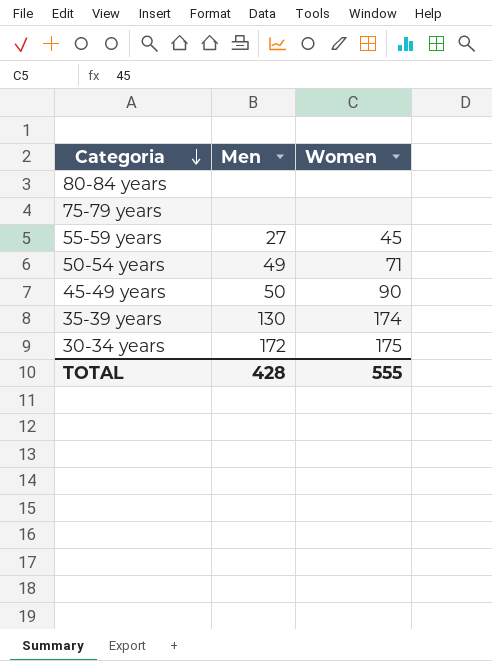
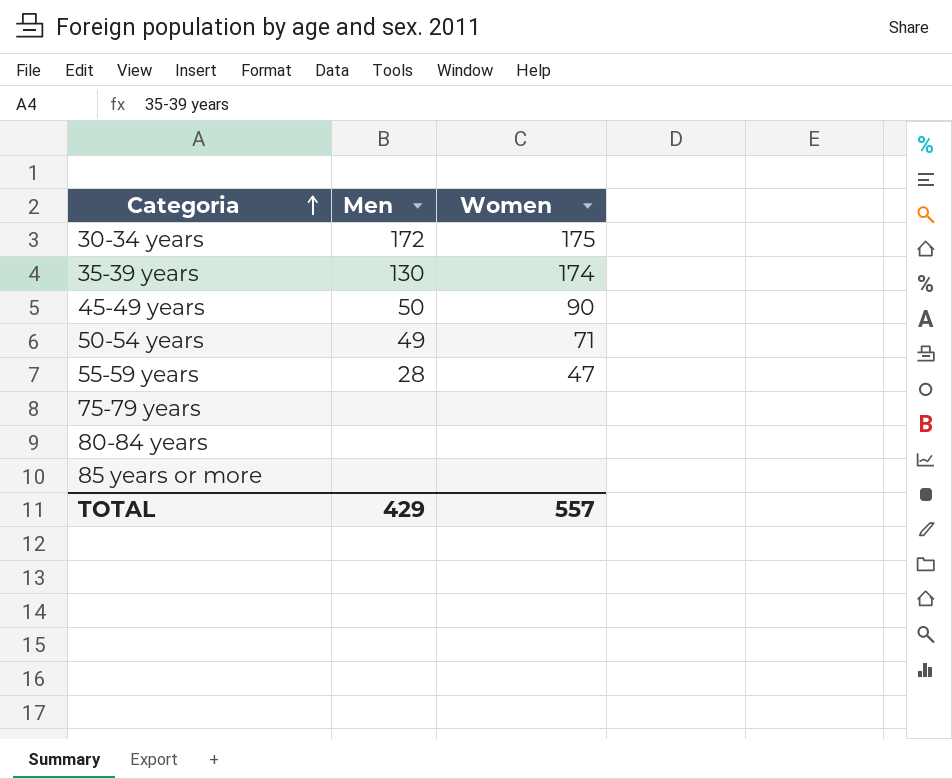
row order: Categoria descending -> Categoria ascending
55-59 years | Men: 27 -> 28
55-59 years | Women: 45 -> 47
row 85 years or more: none -> none | none
TOTAL | Men: 428 -> 429
TOTAL | Women: 555 -> 557

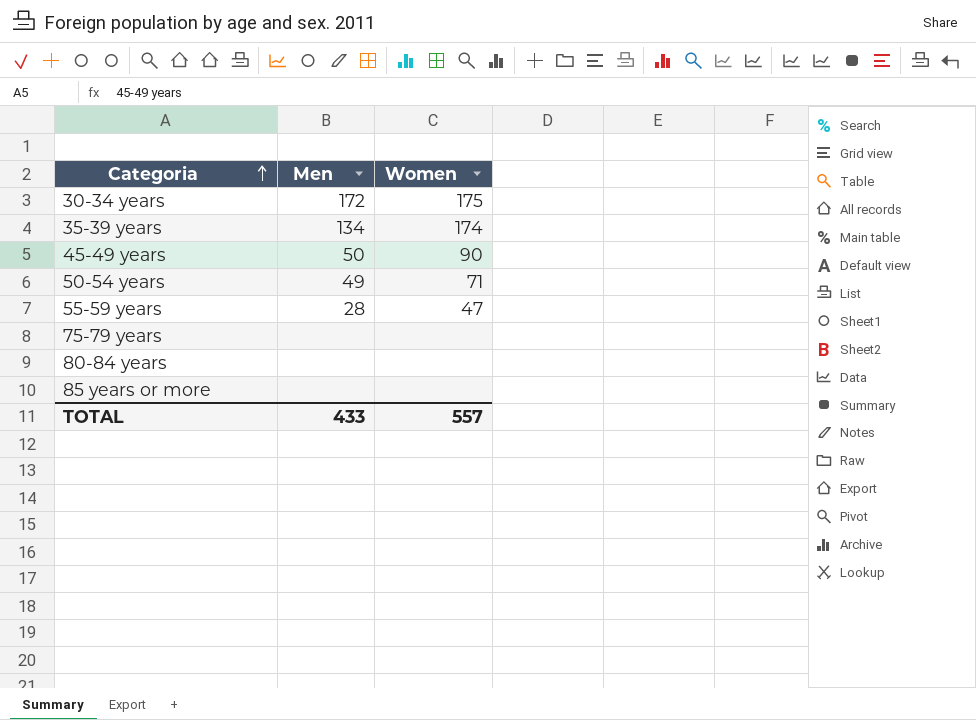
35-39 years | Men: 130 -> 134
TOTAL | Men: 429 -> 433

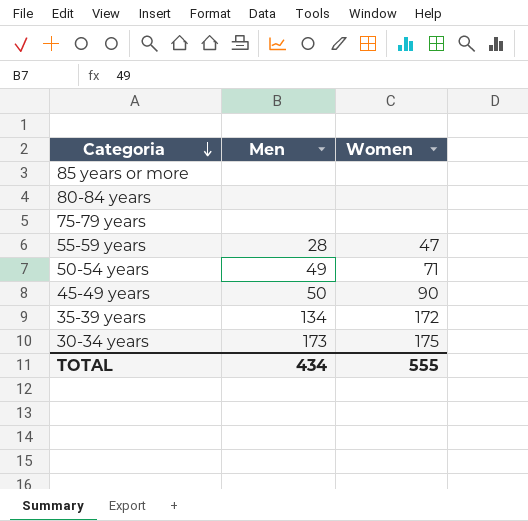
row order: Categoria ascending -> Categoria descending
35-39 years | Women: 174 -> 172
30-34 years | Men: 172 -> 173
TOTAL | Men: 433 -> 434
TOTAL | Women: 557 -> 555

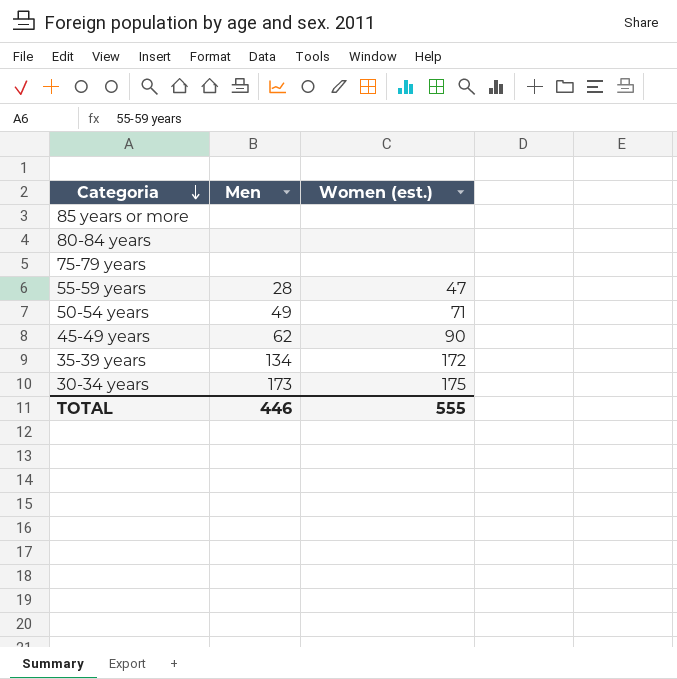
column name: Women -> Women (est.)
45-49 years | Men: 50 -> 62
TOTAL | Men: 434 -> 446

